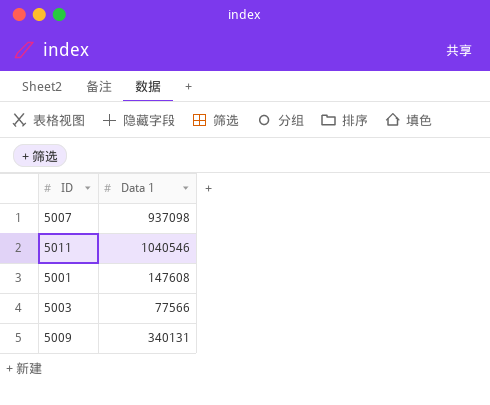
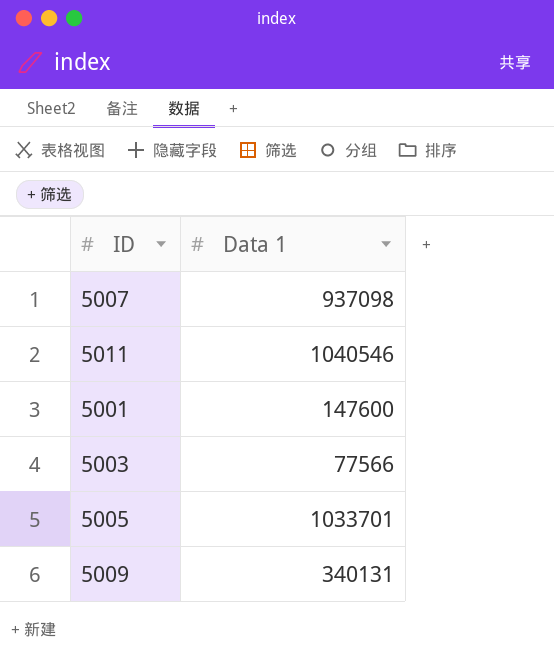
5001 | Data 1: 147608 -> 147600
row 5005: none -> 1033701

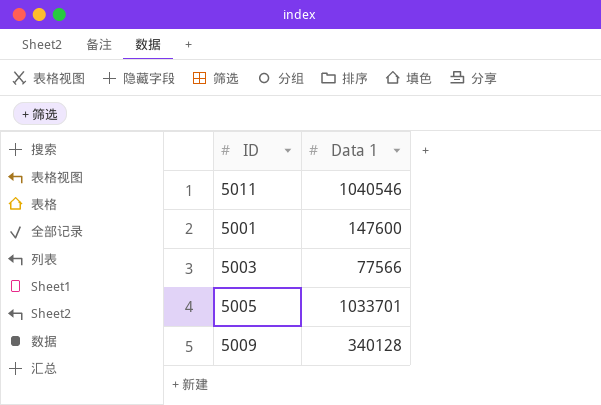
row 5007: 937098 -> none
5009 | Data 1: 340131 -> 340128

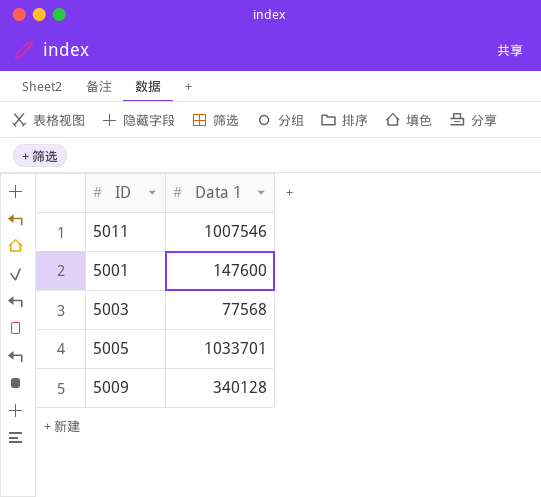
5011 | Data 1: 1040546 -> 1007546
5003 | Data 1: 77566 -> 77568

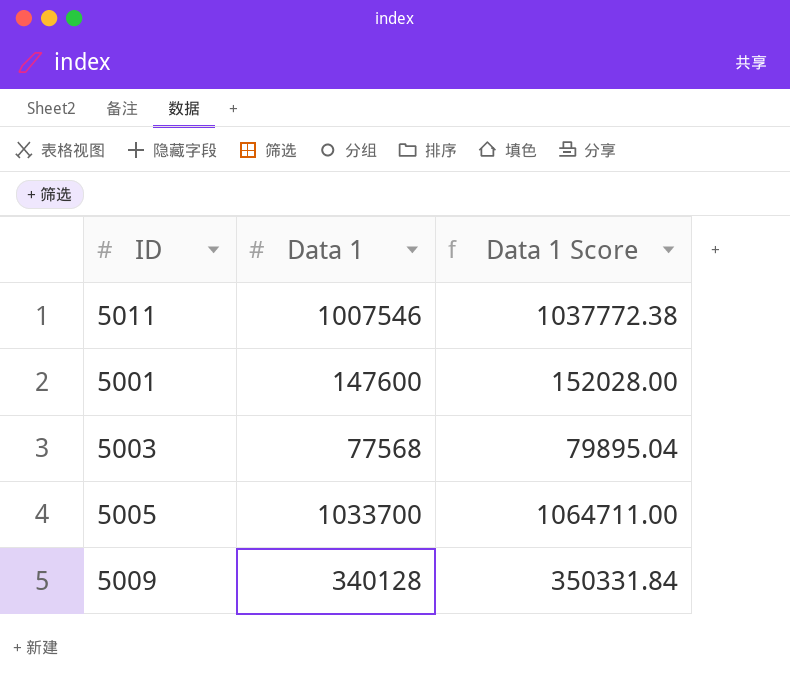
column Data 1 Score | formula: none -> [Data 1] * 1.03
5005 | Data 1: 1033701 -> 1033700

